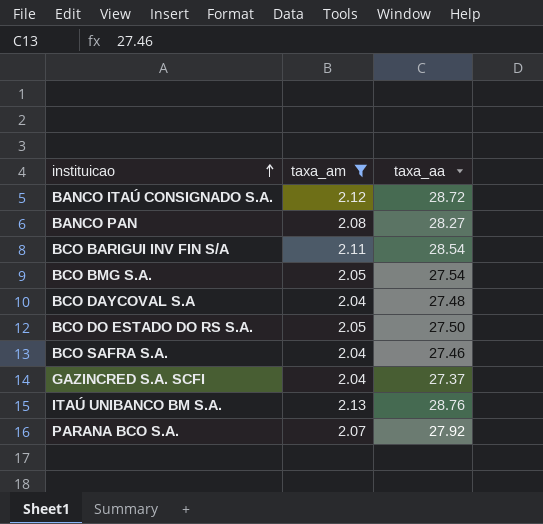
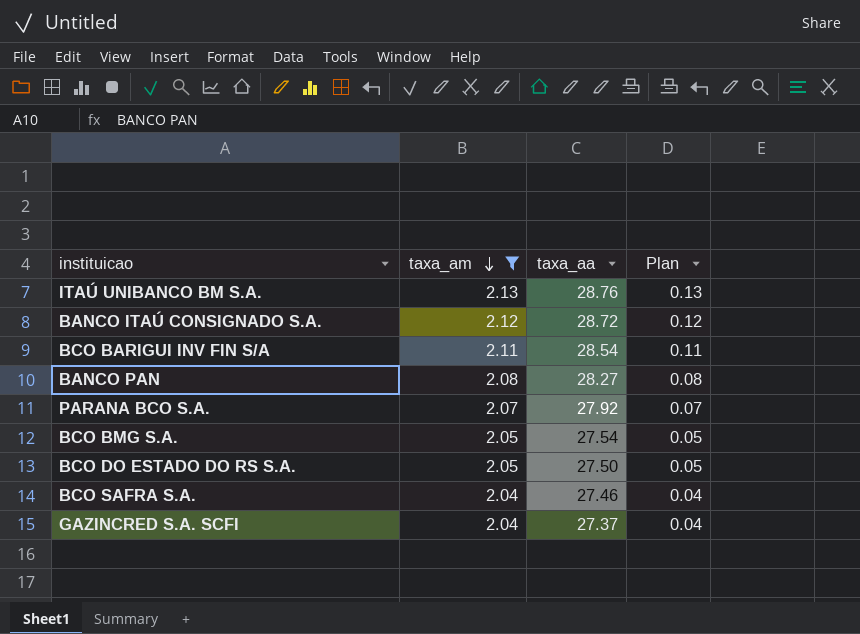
row order: instituicao ascending -> taxa_am descending
column Plan | formula: none -> [taxa_am] - 2
row BCO DAYCOVAL S.A: 2.04 | 27.48 -> none

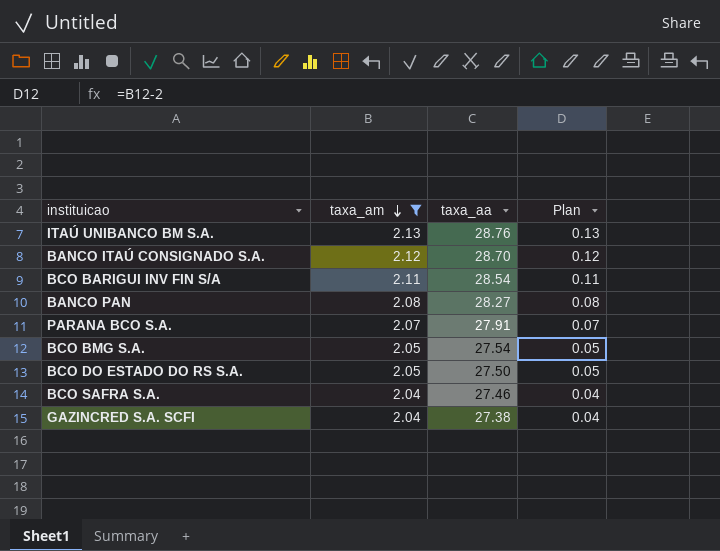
BANCO ITAÚ CONSIGNADO S.A. | taxa_aa: 28.72 -> 28.70
PARANA BCO S.A. | taxa_aa: 27.92 -> 27.91
GAZINCRED S.A. SCFI | taxa_aa: 27.37 -> 27.38

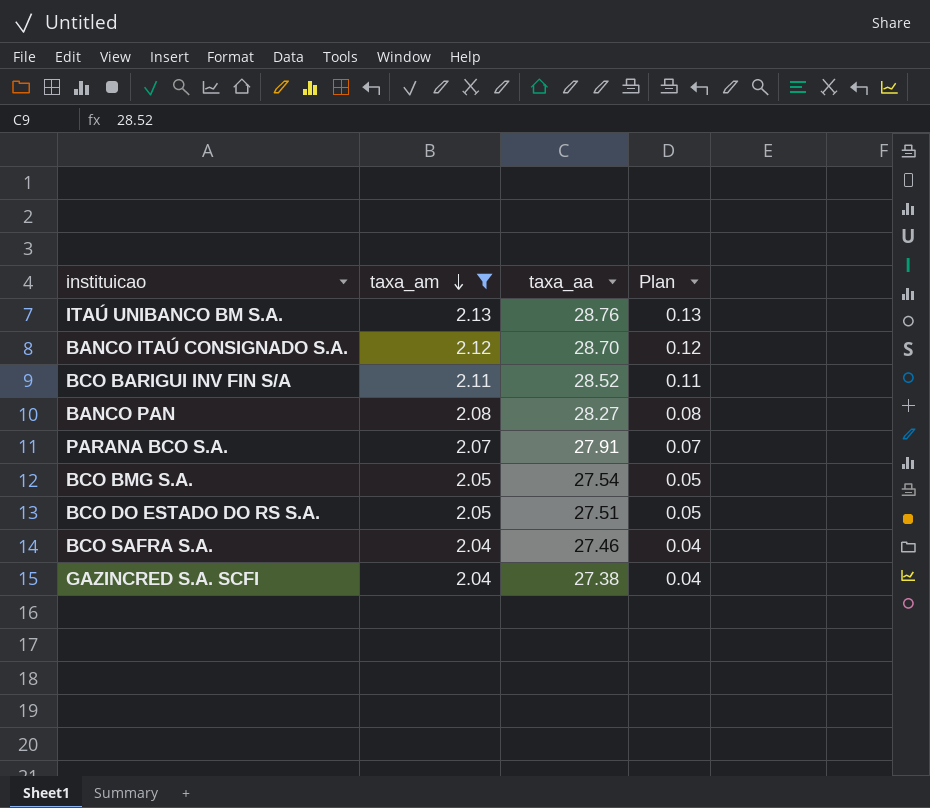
BCO BARIGUI INV FIN S/A | taxa_aa: 28.54 -> 28.52
BCO DO ESTADO DO RS S.A. | taxa_aa: 27.50 -> 27.51

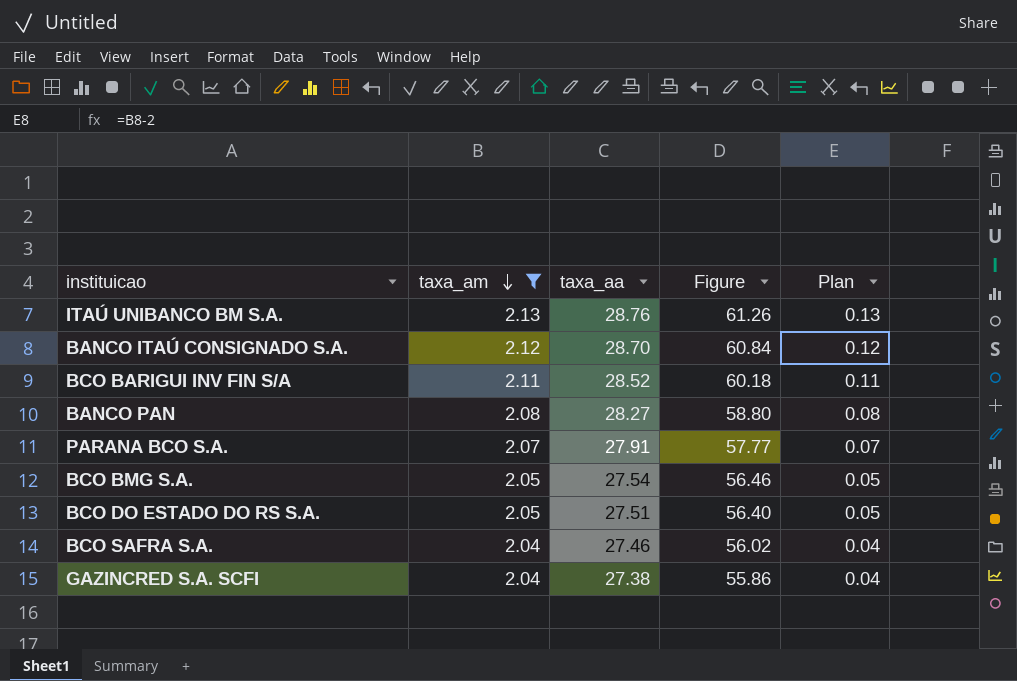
column Figure | formula: none -> [taxa_am] * [taxa_aa]

